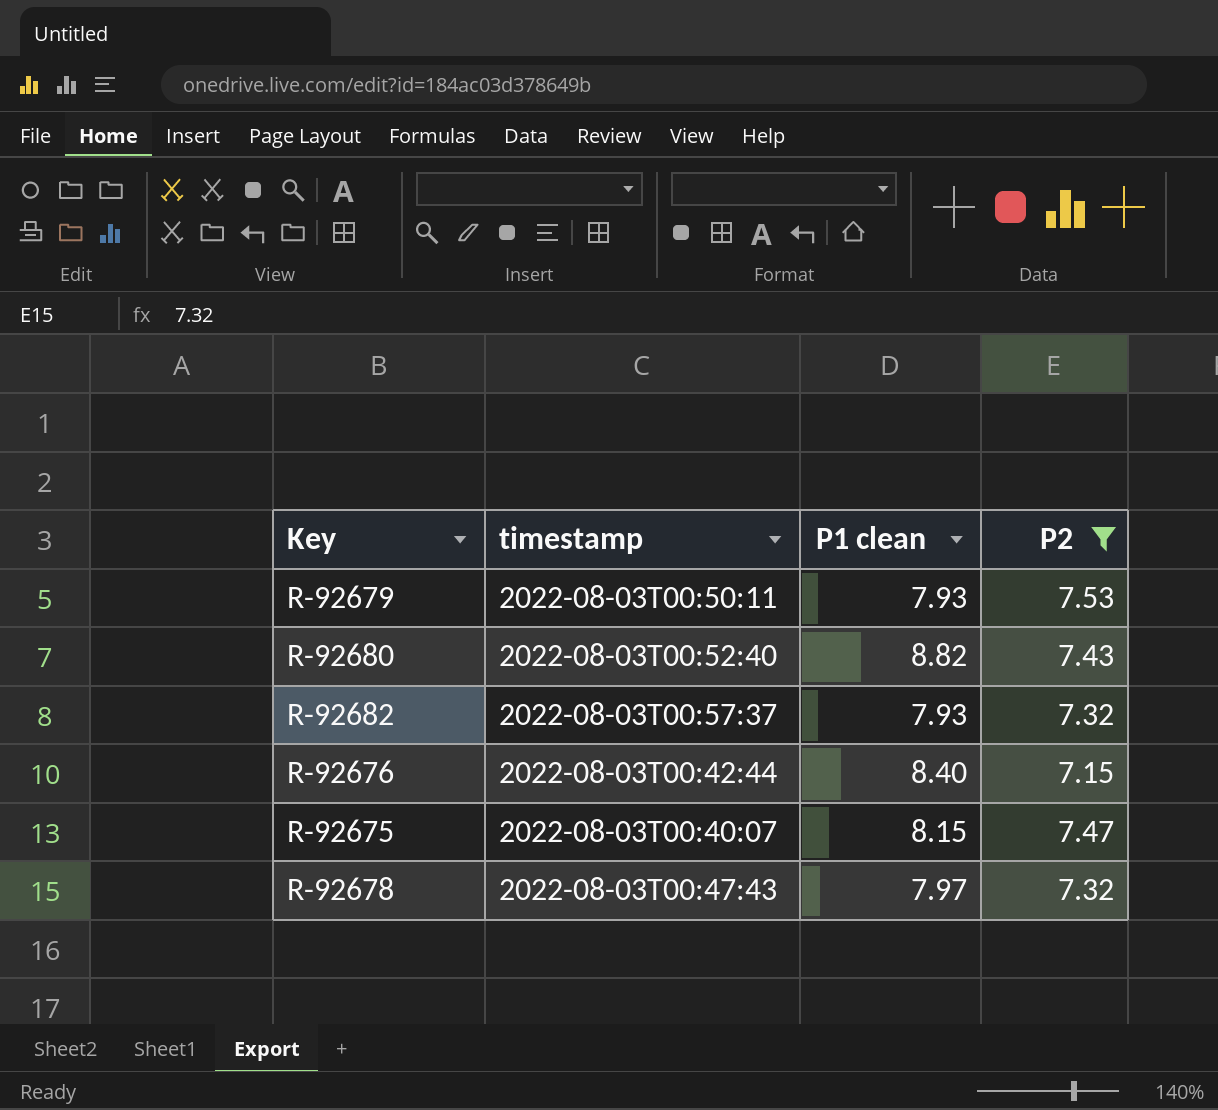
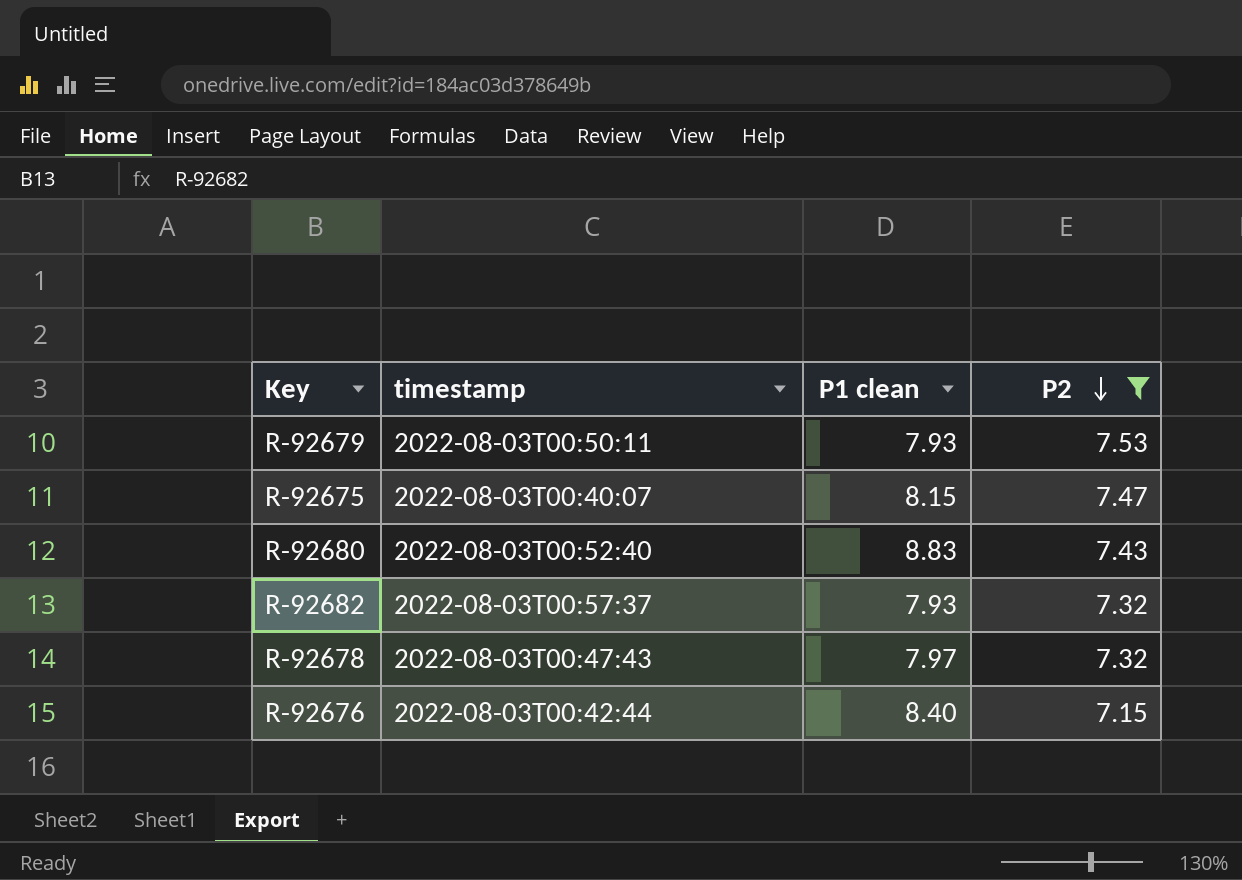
row order: none -> P2 descending
R-92680 | P1 clean: 8.82 -> 8.83

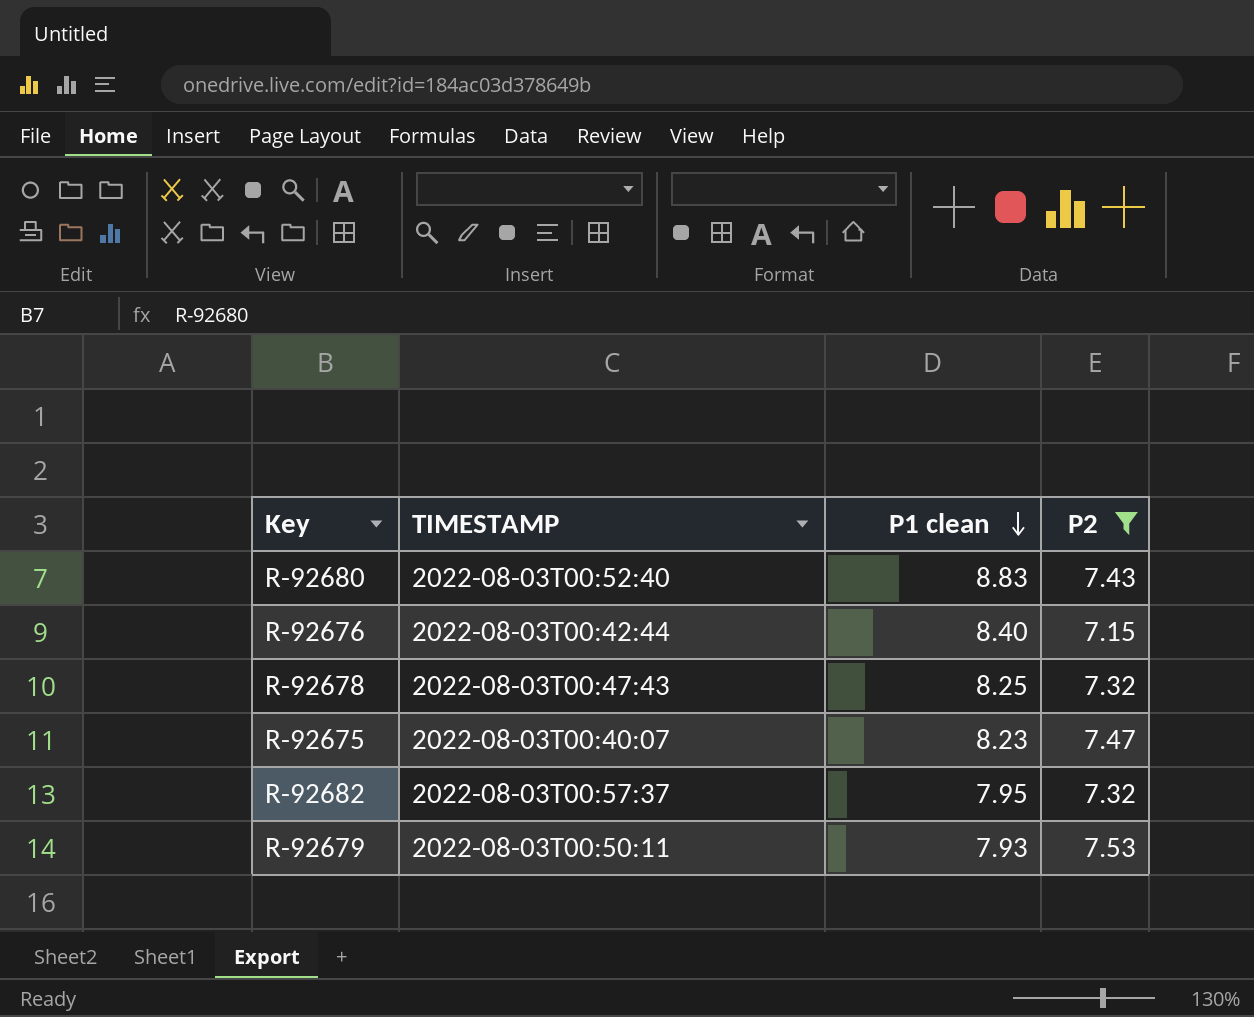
row order: P2 descending -> P1 clean descending
column name: timestamp -> TIMESTAMP
R-92678 | P1 clean: 7.97 -> 8.25
R-92675 | P1 clean: 8.15 -> 8.23
R-92682 | P1 clean: 7.93 -> 7.95

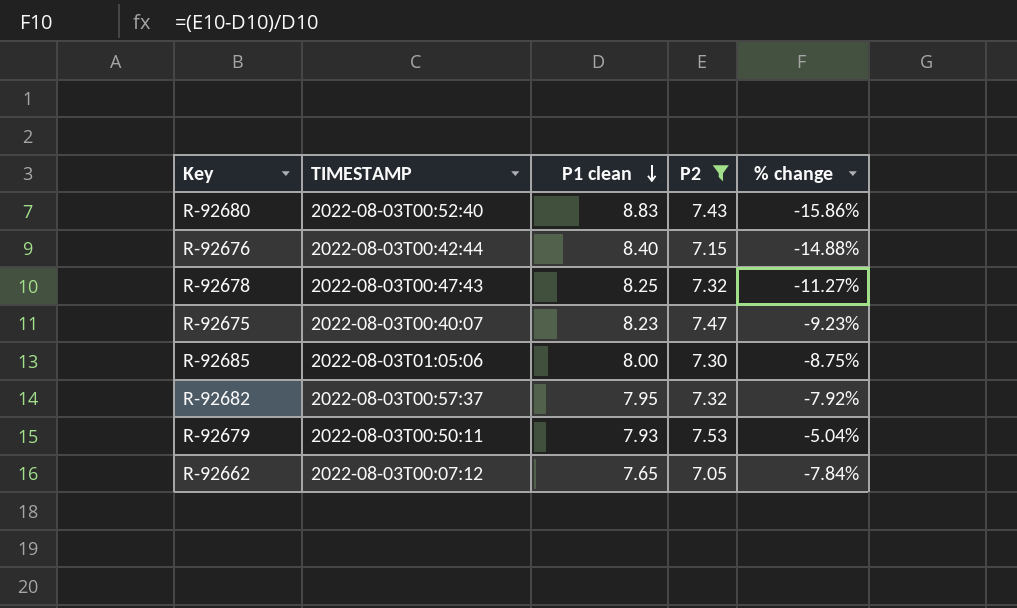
column % change | formula: none -> ([P2] - [P1 clean]) / [P1 clean]
row R-92685: none -> 2022-08-03T01:05:06 | 8.00 | 7.30 | -8.75%
row R-92662: none -> 2022-08-03T00:07:12 | 7.65 | 7.05 | -7.84%

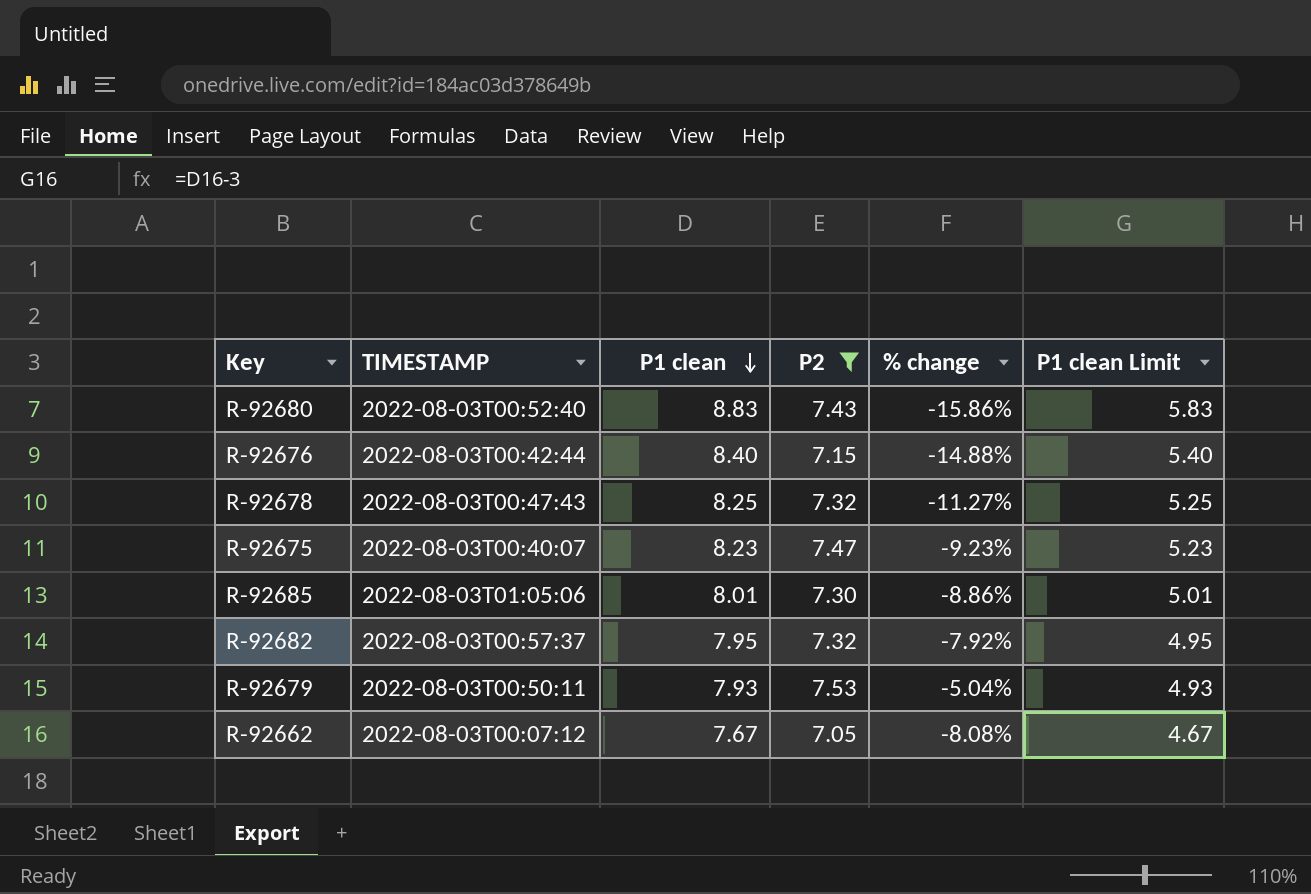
column P1 clean Limit | formula: none -> [P1 clean] - 3
R-92685 | P1 clean: 8.00 -> 8.01
R-92685 | % change: -8.75% -> -8.86%
R-92662 | P1 clean: 7.65 -> 7.67
R-92662 | % change: -7.84% -> -8.08%

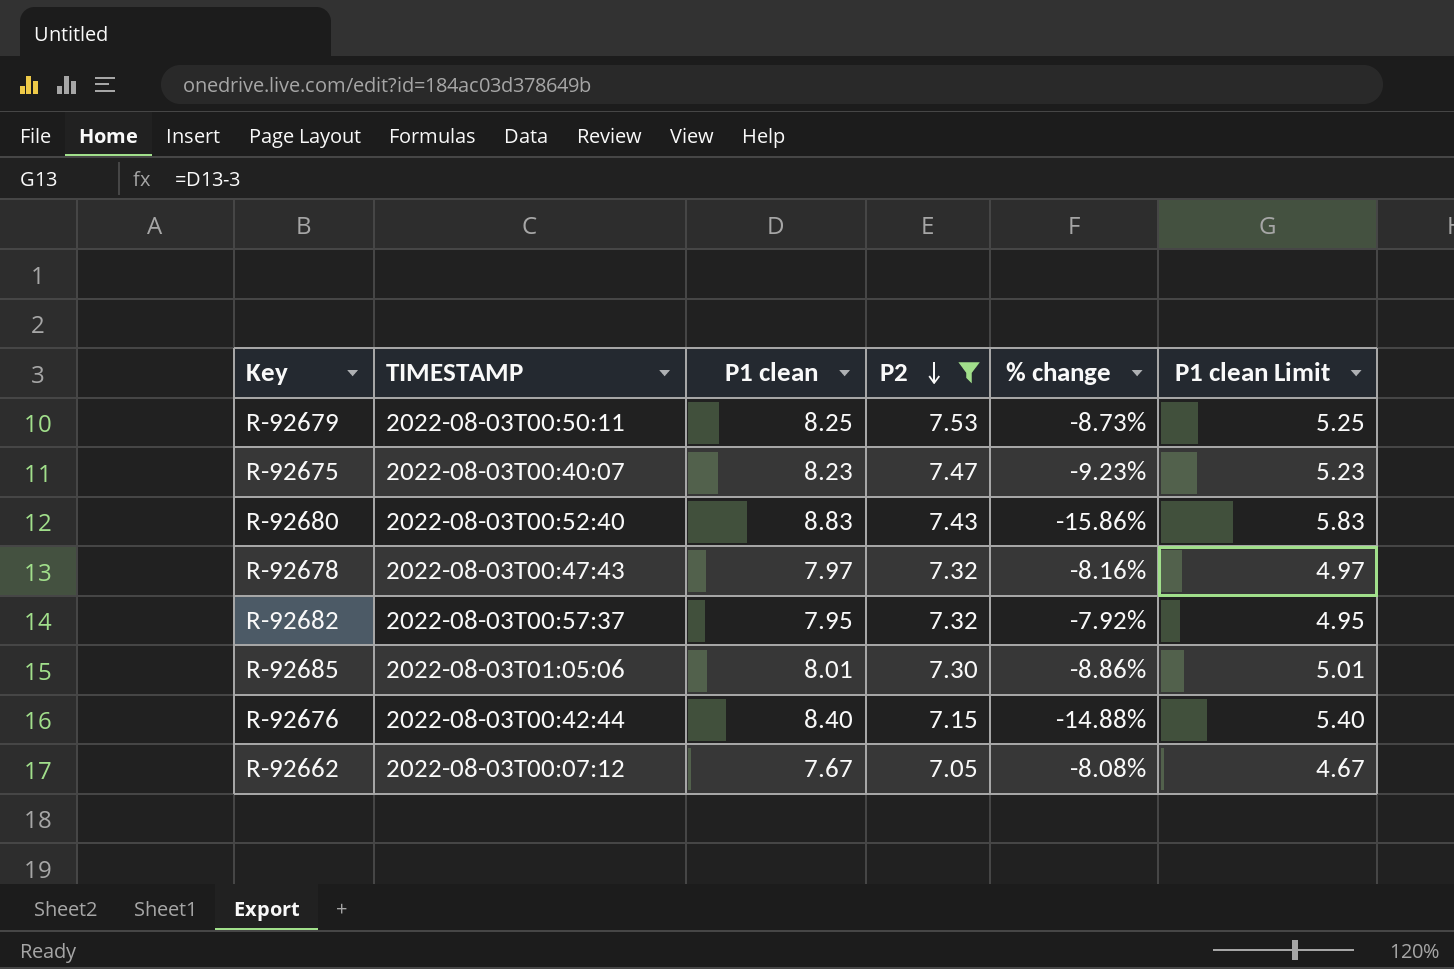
row order: P1 clean descending -> P2 descending
R-92679 | P1 clean: 7.93 -> 8.25
R-92679 | % change: -5.04% -> -8.73%
R-92679 | P1 clean Limit: 4.93 -> 5.25
R-92678 | P1 clean: 8.25 -> 7.97
R-92678 | % change: -11.27% -> -8.16%
R-92678 | P1 clean Limit: 5.25 -> 4.97

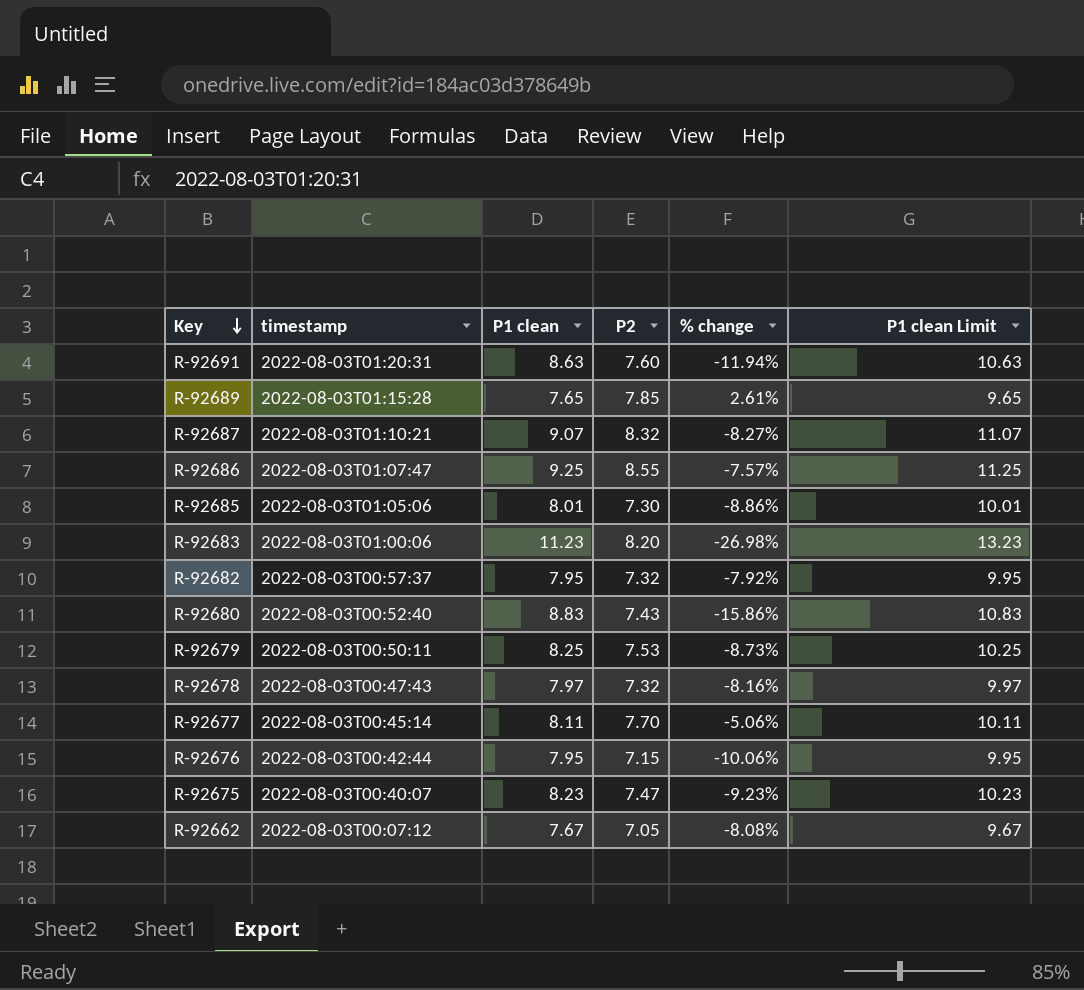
filter: P2 <= 7.53 -> none
row order: P2 descending -> Key descending
column name: TIMESTAMP -> timestamp
column P1 clean Limit | formula: [P1 clean] - 3 -> [P1 clean] + 2
R-92676 | P1 clean: 8.40 -> 7.95
R-92676 | % change: -14.88% -> -10.06%

